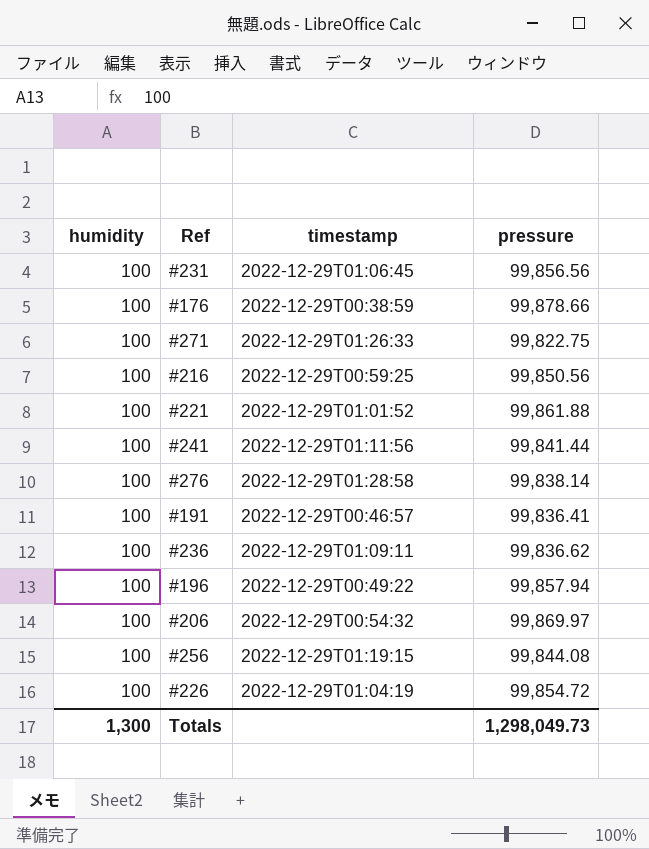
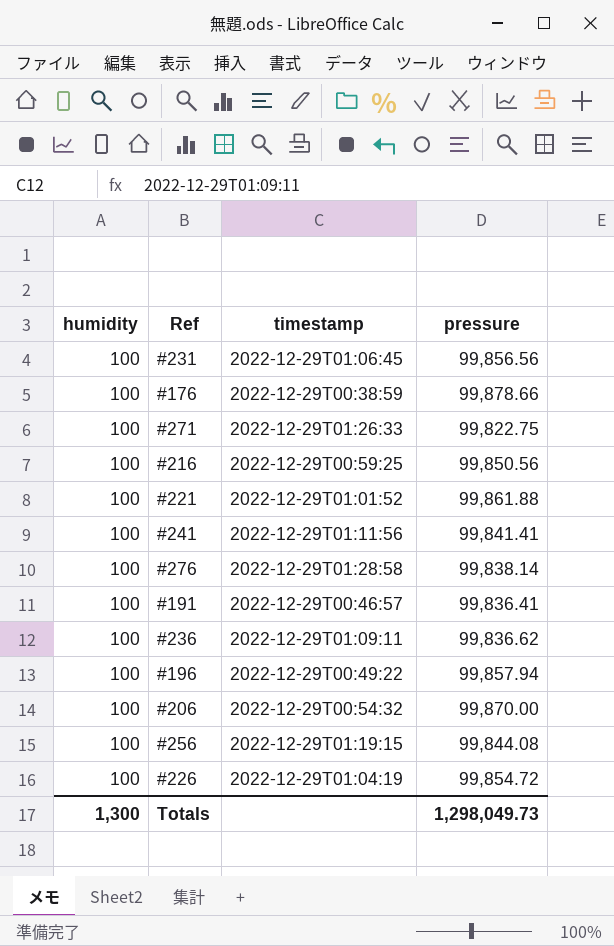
#241 | pressure: 99,841.44 -> 99,841.41
#206 | pressure: 99,869.97 -> 99,870.00

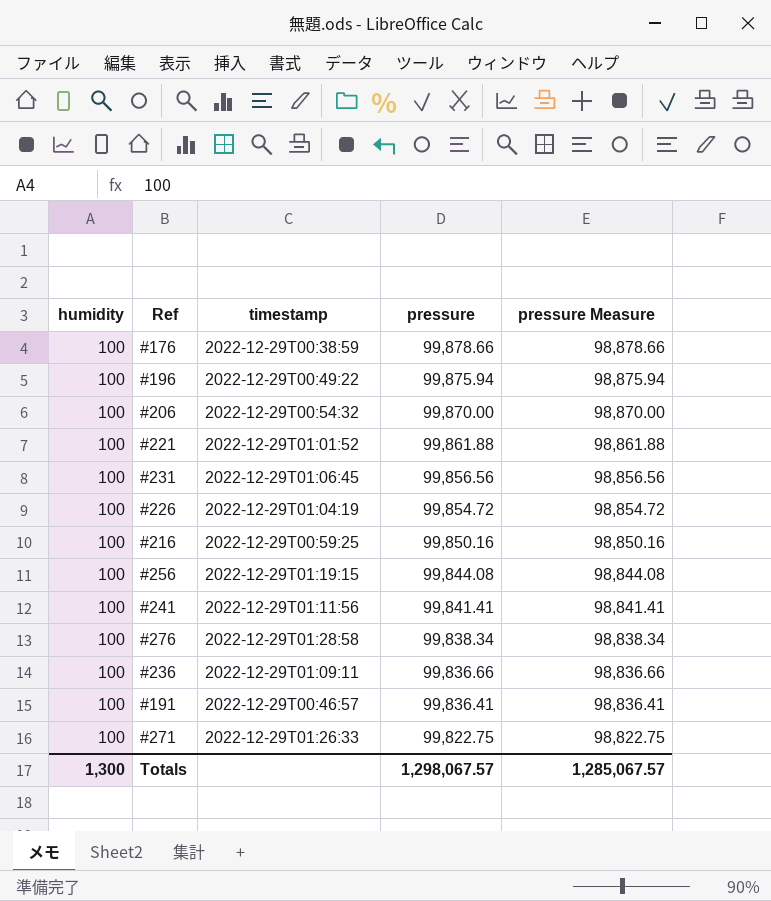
row order: none -> pressure descending
column pressure Measure | formula: none -> [pressure] - 1000
#196 | pressure: 99,857.94 -> 99,875.94
#216 | pressure: 99,850.56 -> 99,850.16
#276 | pressure: 99,838.14 -> 99,838.34
#236 | pressure: 99,836.62 -> 99,836.66
Totals | pressure: 1,298,049.73 -> 1,298,067.57

